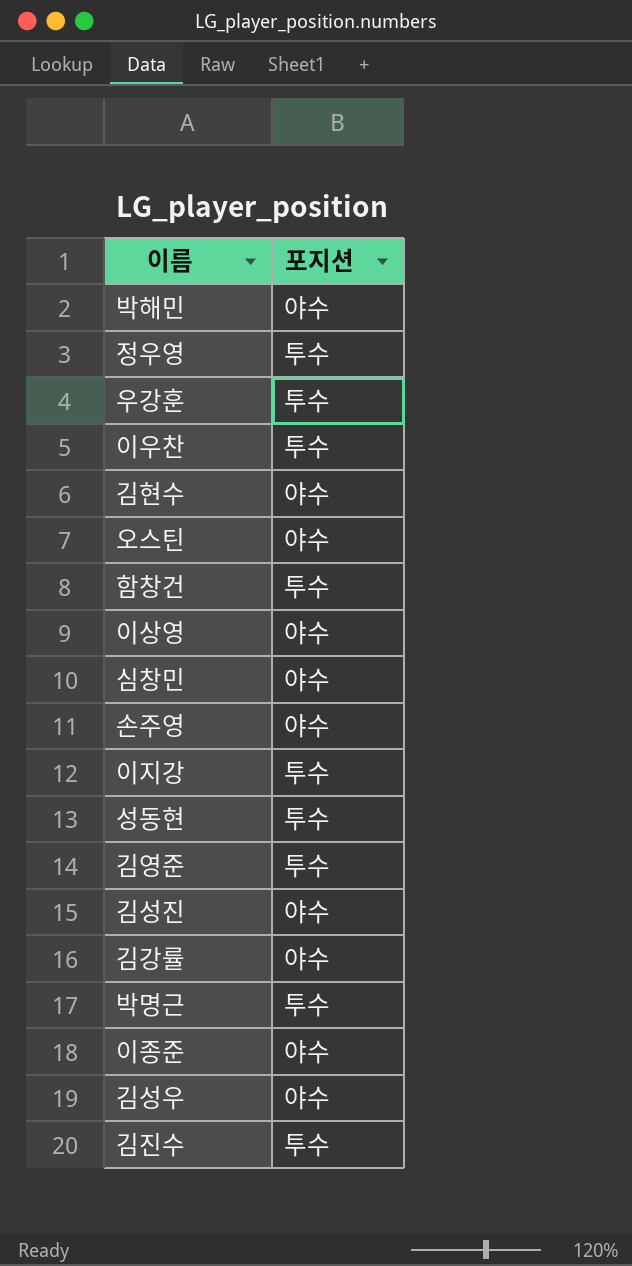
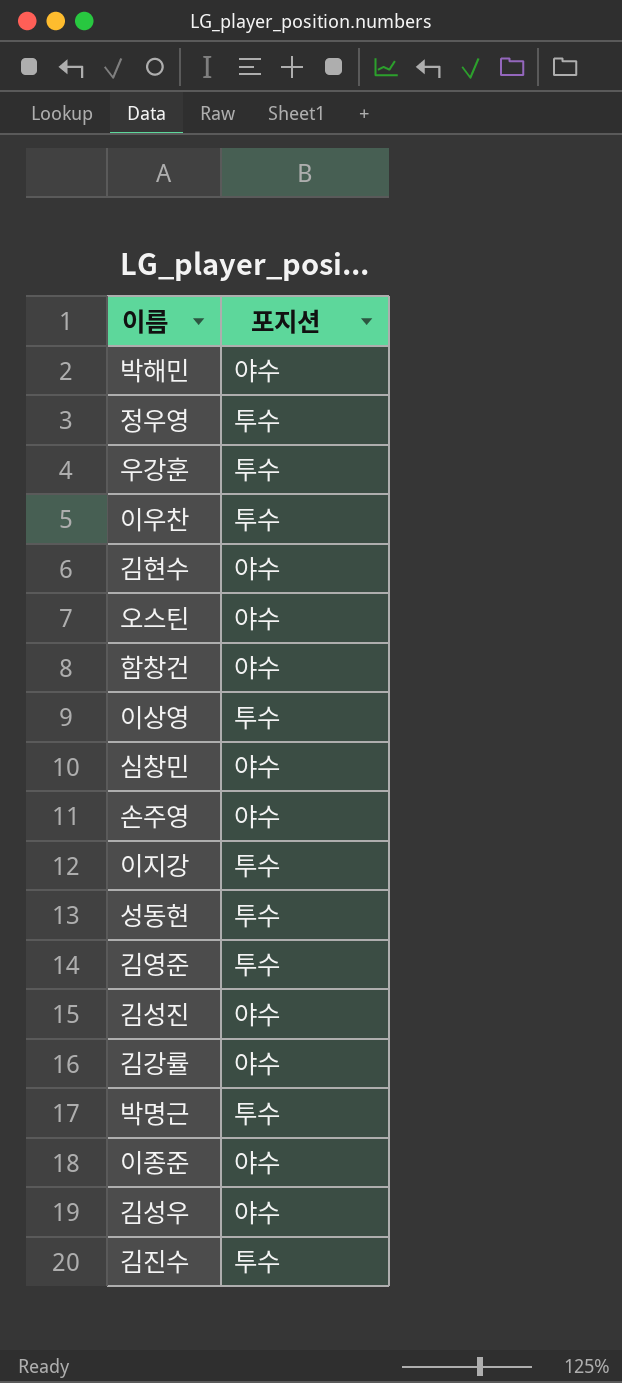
함창건 | 포지션: 투수 -> 야수
이상영 | 포지션: 야수 -> 투수

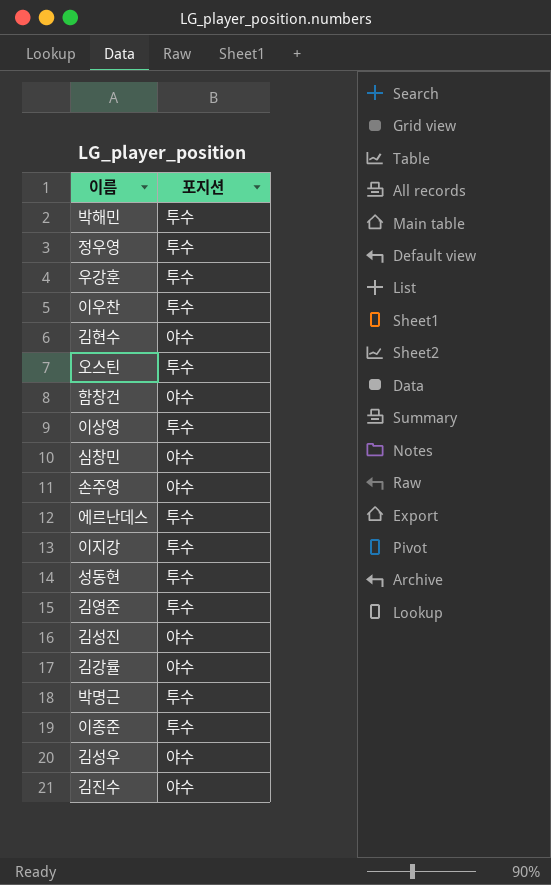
박해민 | 포지션: 야수 -> 투수
오스틴 | 포지션: 야수 -> 투수
row 에르난데스: none -> 투수
이종준 | 포지션: 야수 -> 투수
김진수 | 포지션: 투수 -> 야수

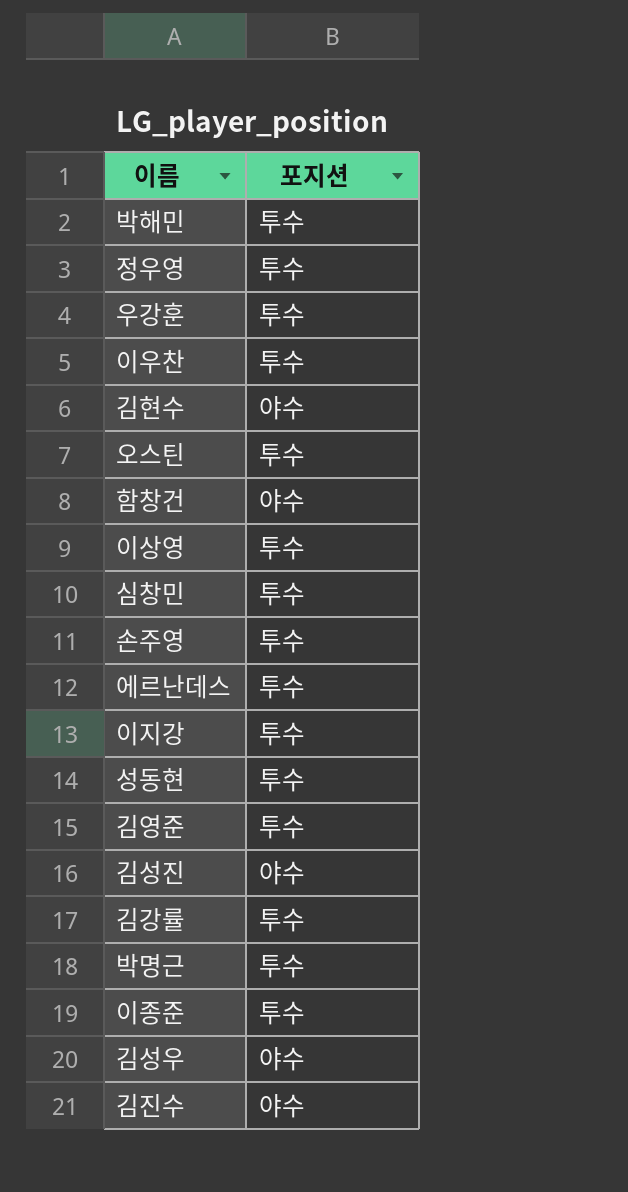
심창민 | 포지션: 야수 -> 투수
손주영 | 포지션: 야수 -> 투수
김강률 | 포지션: 야수 -> 투수

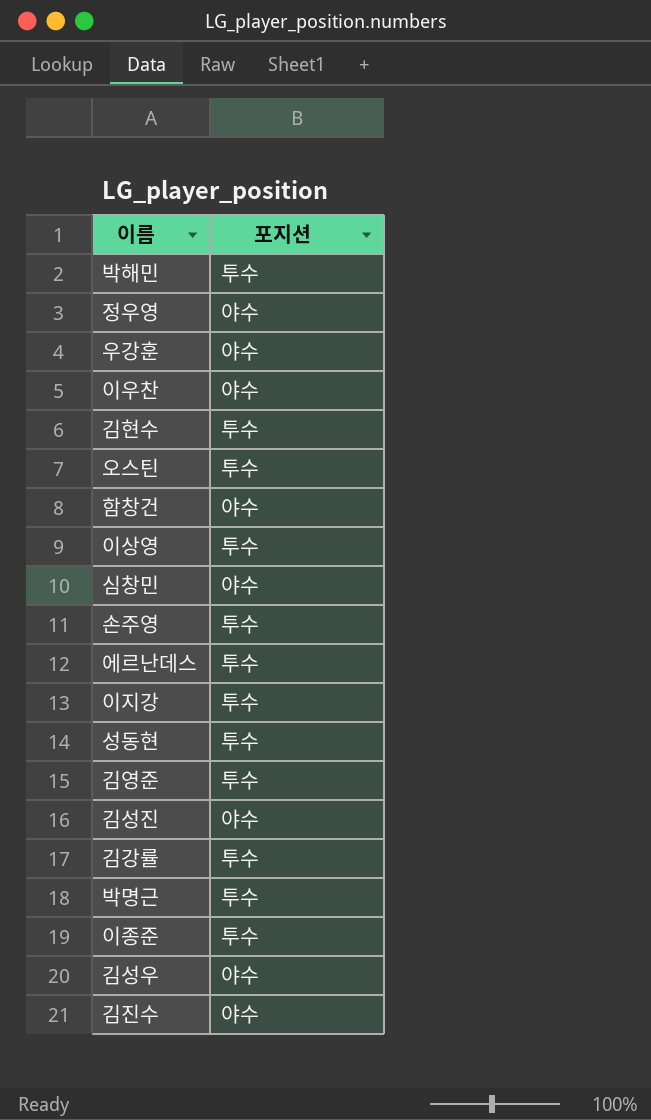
정우영 | 포지션: 투수 -> 야수
우강훈 | 포지션: 투수 -> 야수
이우찬 | 포지션: 투수 -> 야수
김현수 | 포지션: 야수 -> 투수
심창민 | 포지션: 투수 -> 야수

